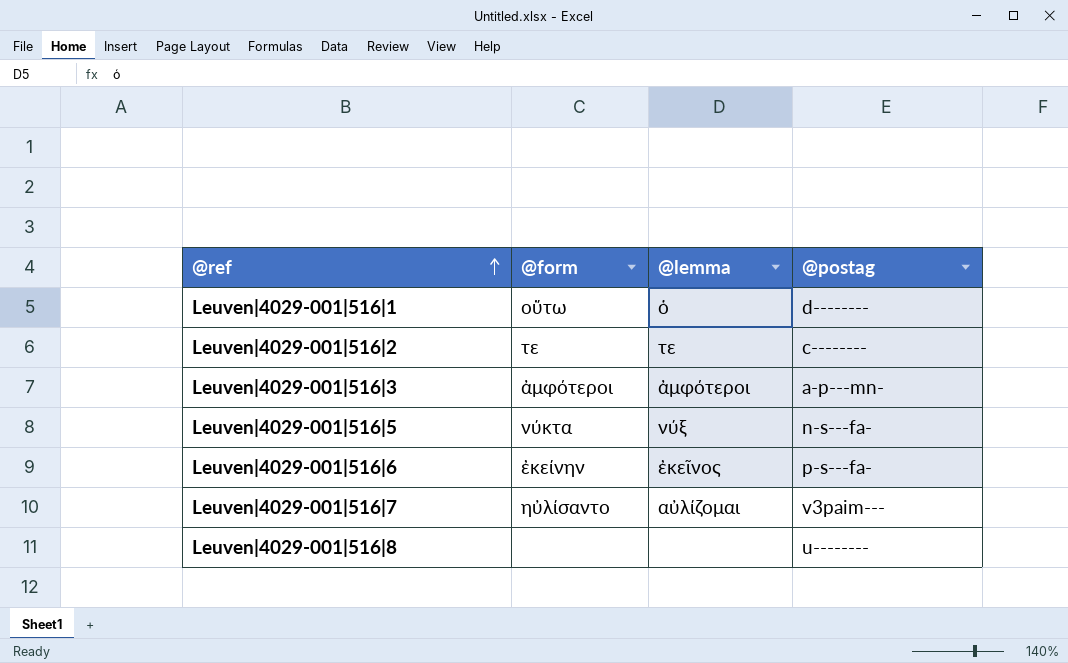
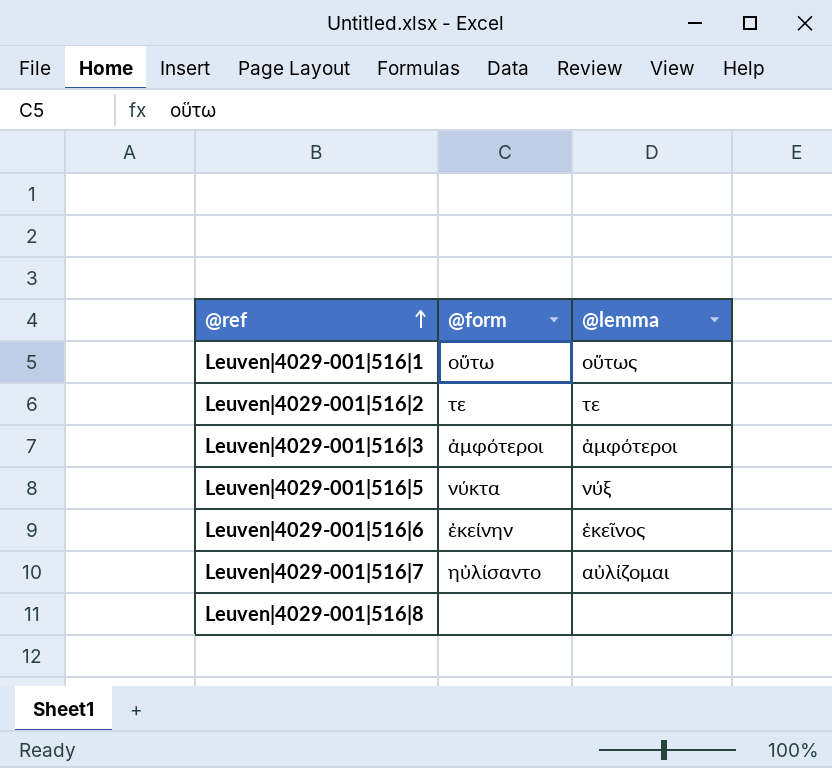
column @postag | position: 4 -> none
Leuven|4029-001|516|1 | @lemma: ὁ -> οὕτως

